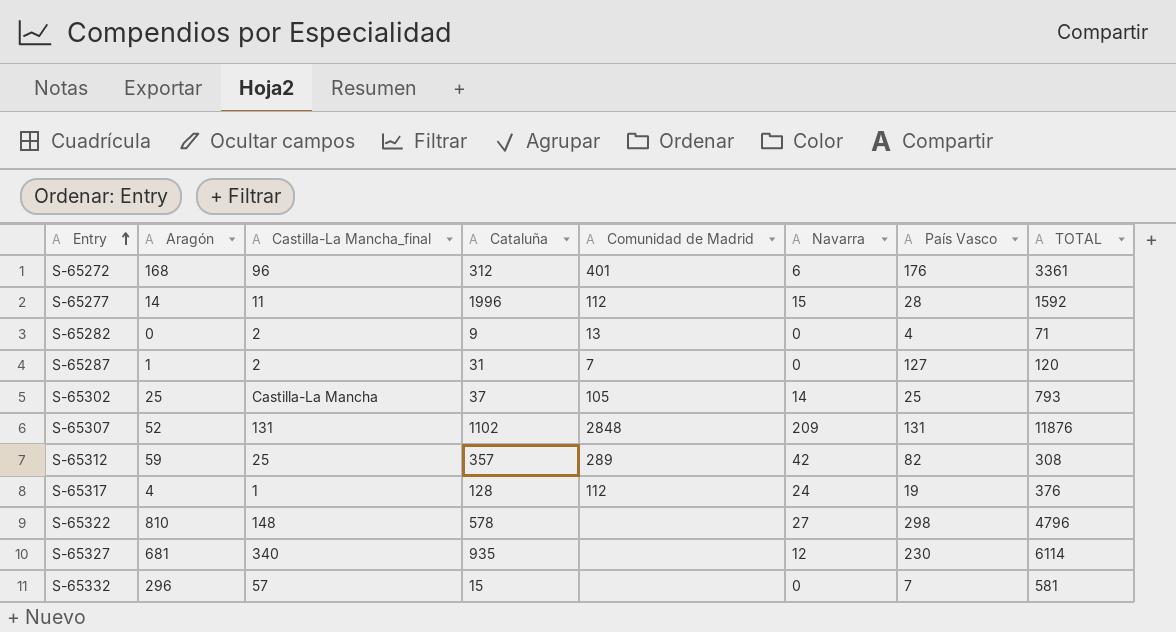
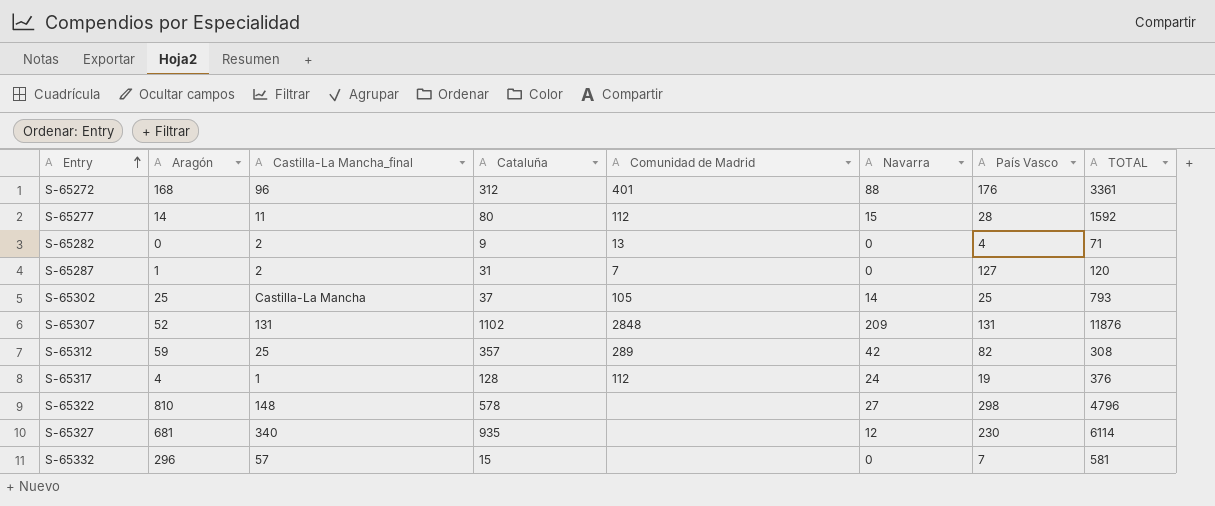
S-65272 | Navarra: 6 -> 88
S-65277 | Cataluña: 1996 -> 80

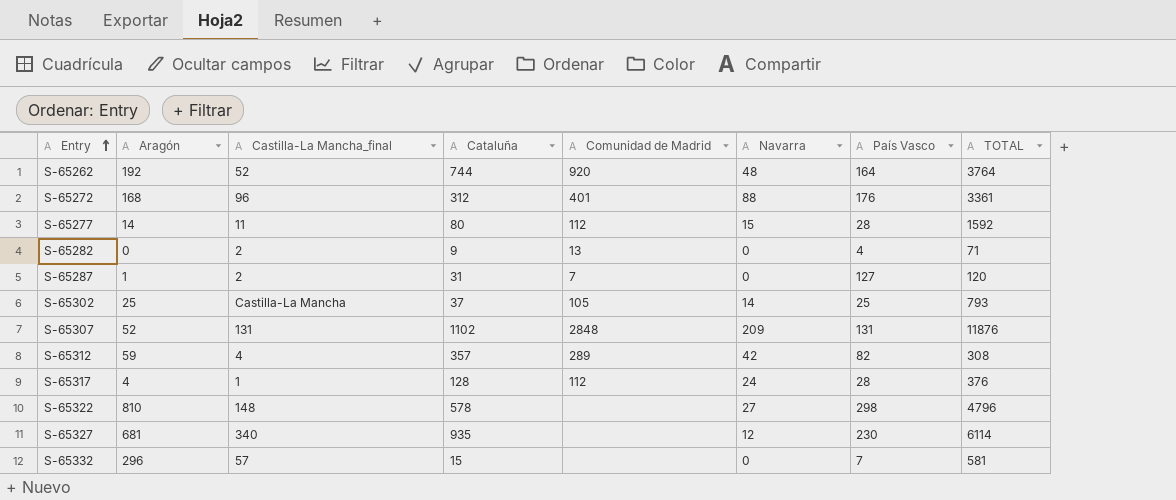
row S-65262: none -> 192 | 52 | 744 | 920 | 48 | 164 | 3764
S-65312 | Castilla-La Mancha_final: 25 -> 4
S-65317 | País Vasco: 19 -> 28

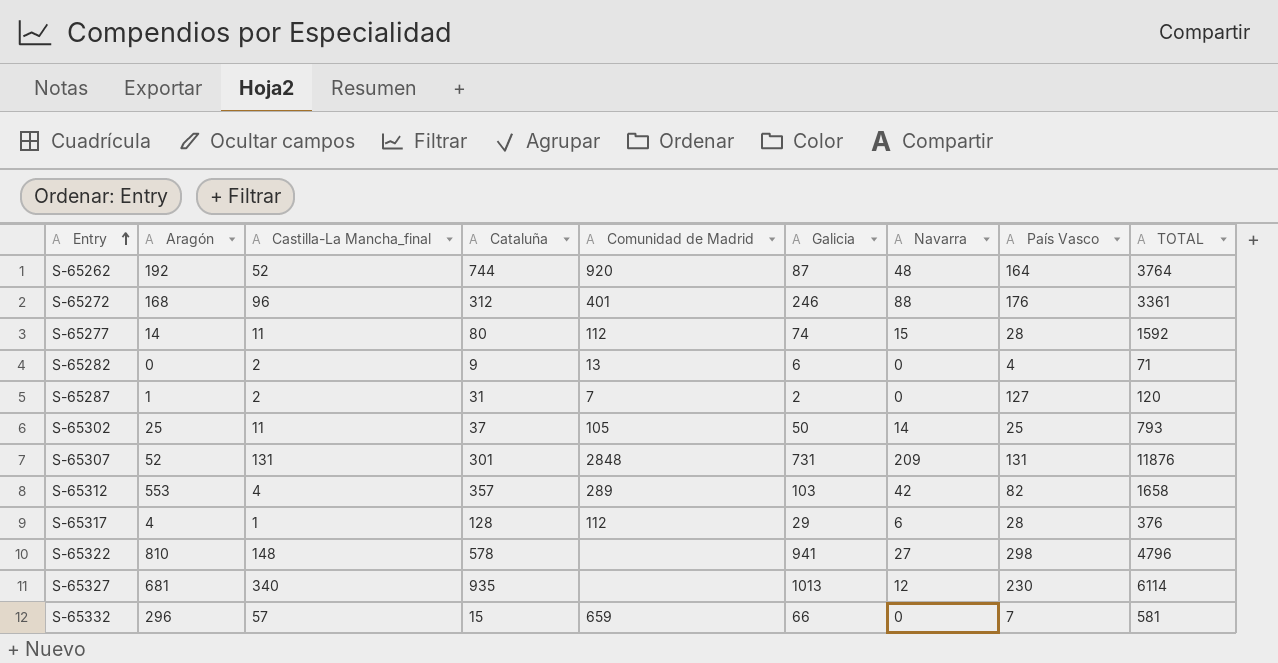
column Galicia | position: none -> 6
S-65302 | Castilla-La Mancha_final: Castilla-La Mancha -> 11
S-65307 | Cataluña: 1102 -> 301
S-65312 | Aragón: 59 -> 553
S-65312 | TOTAL: 308 -> 1658
S-65317 | Navarra: 24 -> 6
S-65332 | Comunidad de Madrid: none -> 659

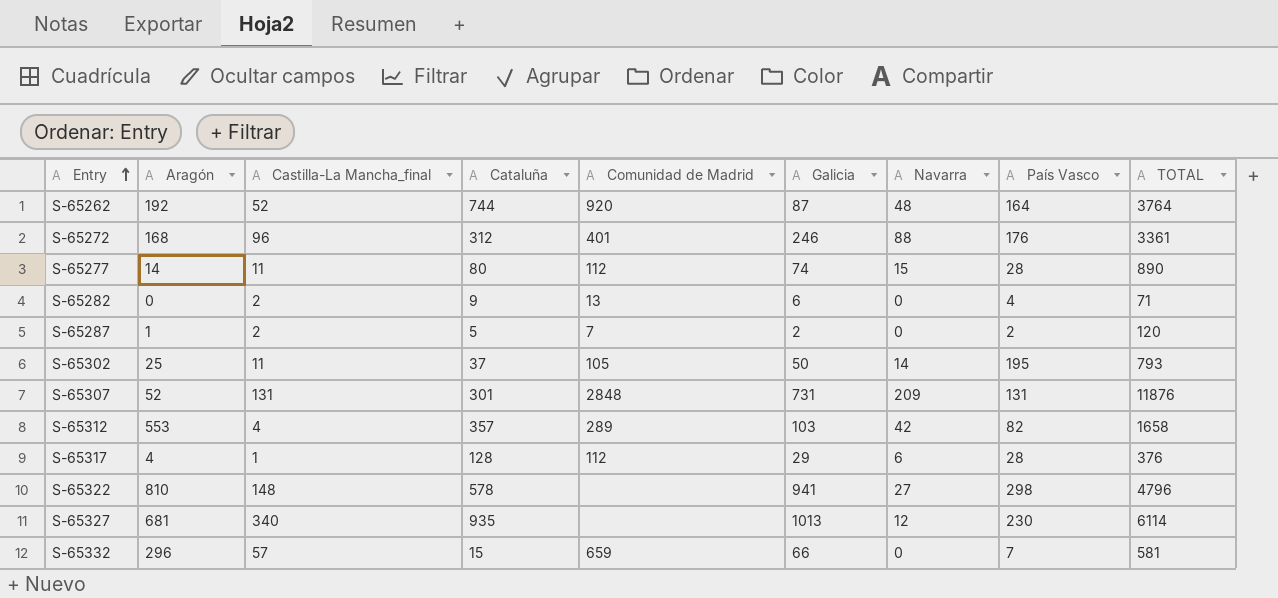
S-65277 | TOTAL: 1592 -> 890
S-65287 | Cataluña: 31 -> 5
S-65287 | País Vasco: 127 -> 2
S-65302 | País Vasco: 25 -> 195

